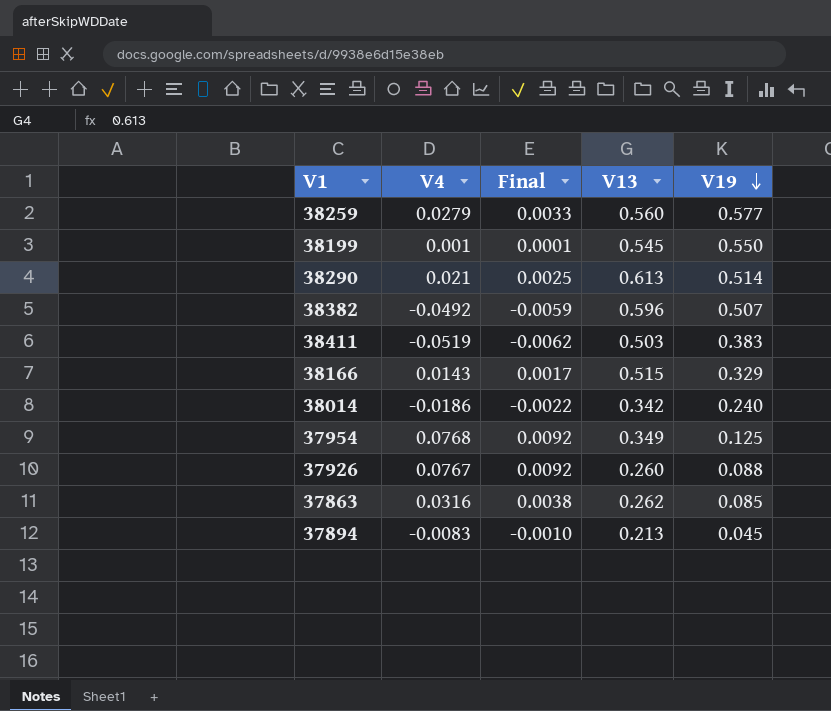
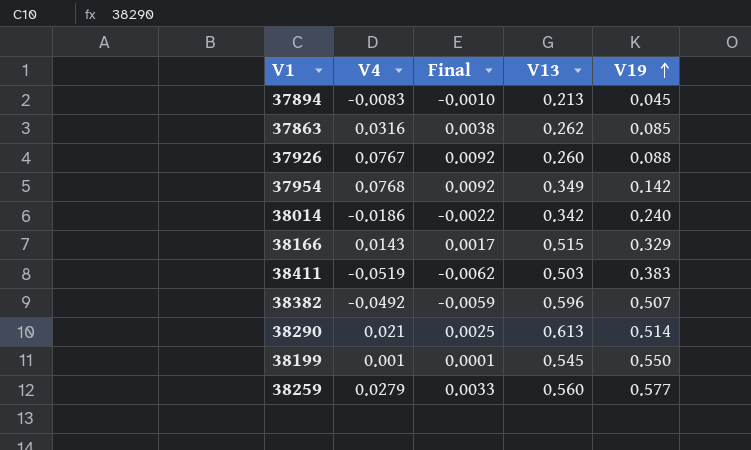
row order: V19 descending -> V19 ascending
37954 | V19: 0.125 -> 0.142

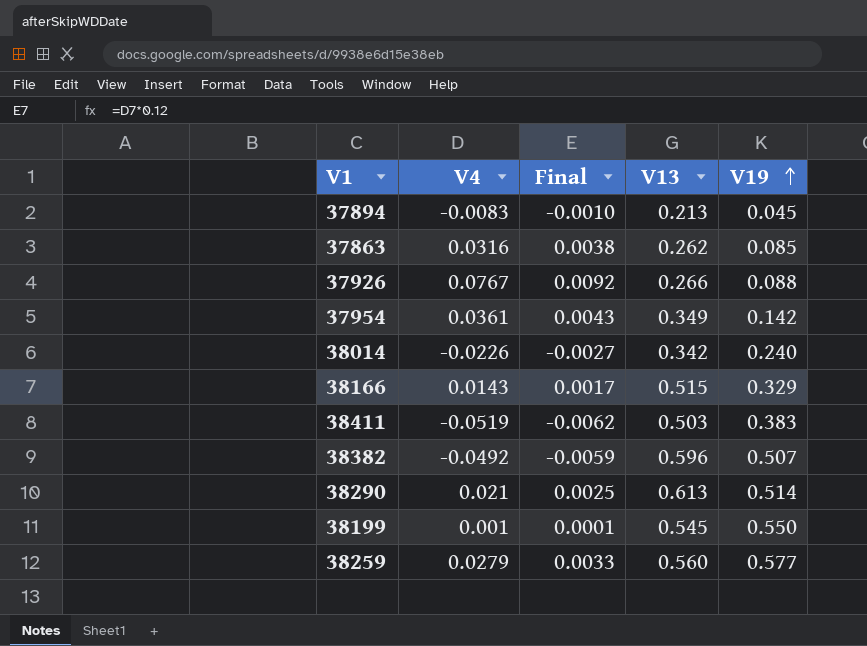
37926 | V13: 0.260 -> 0.266
37954 | V4: 0.0768 -> 0.0361
37954 | Final: 0.0092 -> 0.0043
38014 | V4: -0.0186 -> -0.0226
38014 | Final: -0.0022 -> -0.0027

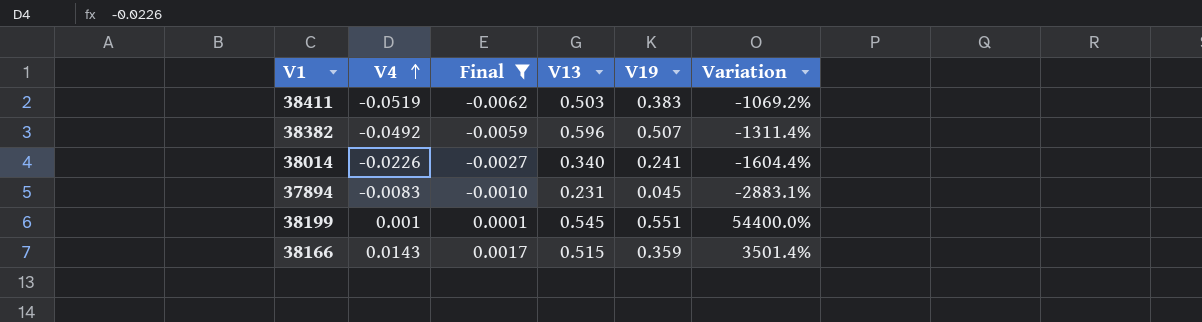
filter: none -> Final <= 0.0017
row order: V19 ascending -> V4 ascending
column Variation | formula: none -> ([V13] - [V4]) / [V4]
38014 | V13: 0.342 -> 0.340
38014 | V19: 0.240 -> 0.241
37894 | V13: 0.213 -> 0.231
38199 | V19: 0.550 -> 0.551
38166 | V19: 0.329 -> 0.359

